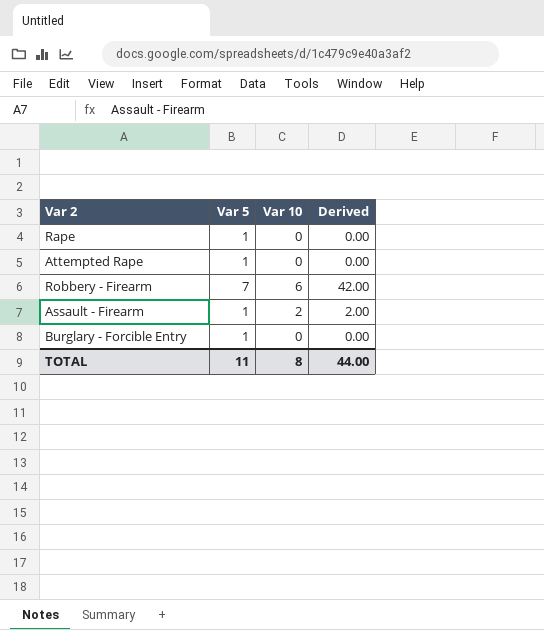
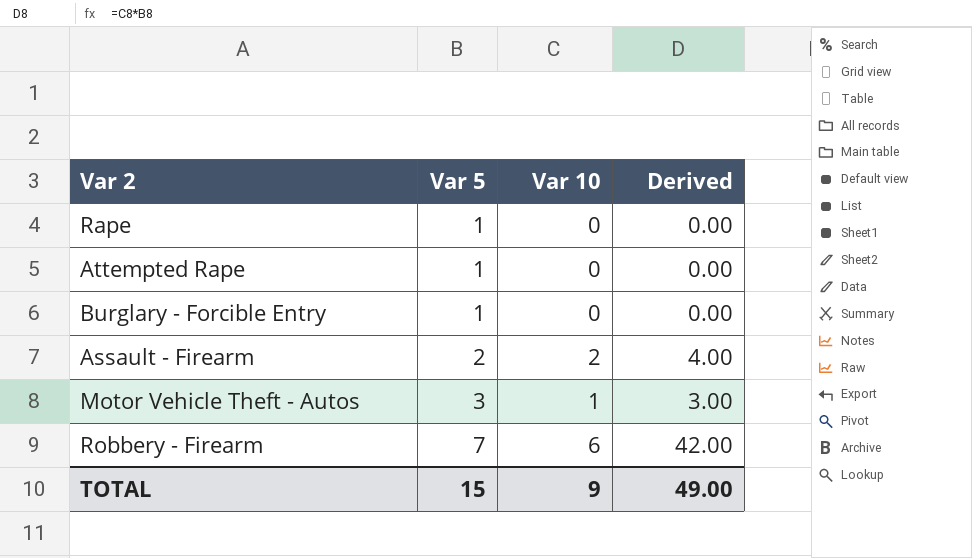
row order: none -> Var 5 ascending
Assault - Firearm | Var 5: 1 -> 2
Assault - Firearm | Derived: 2.00 -> 4.00
row Motor Vehicle Theft - Autos: none -> 3 | 1 | 3.00
TOTAL | Var 5: 11 -> 15
TOTAL | Var 10: 8 -> 9
TOTAL | Derived: 44.00 -> 49.00

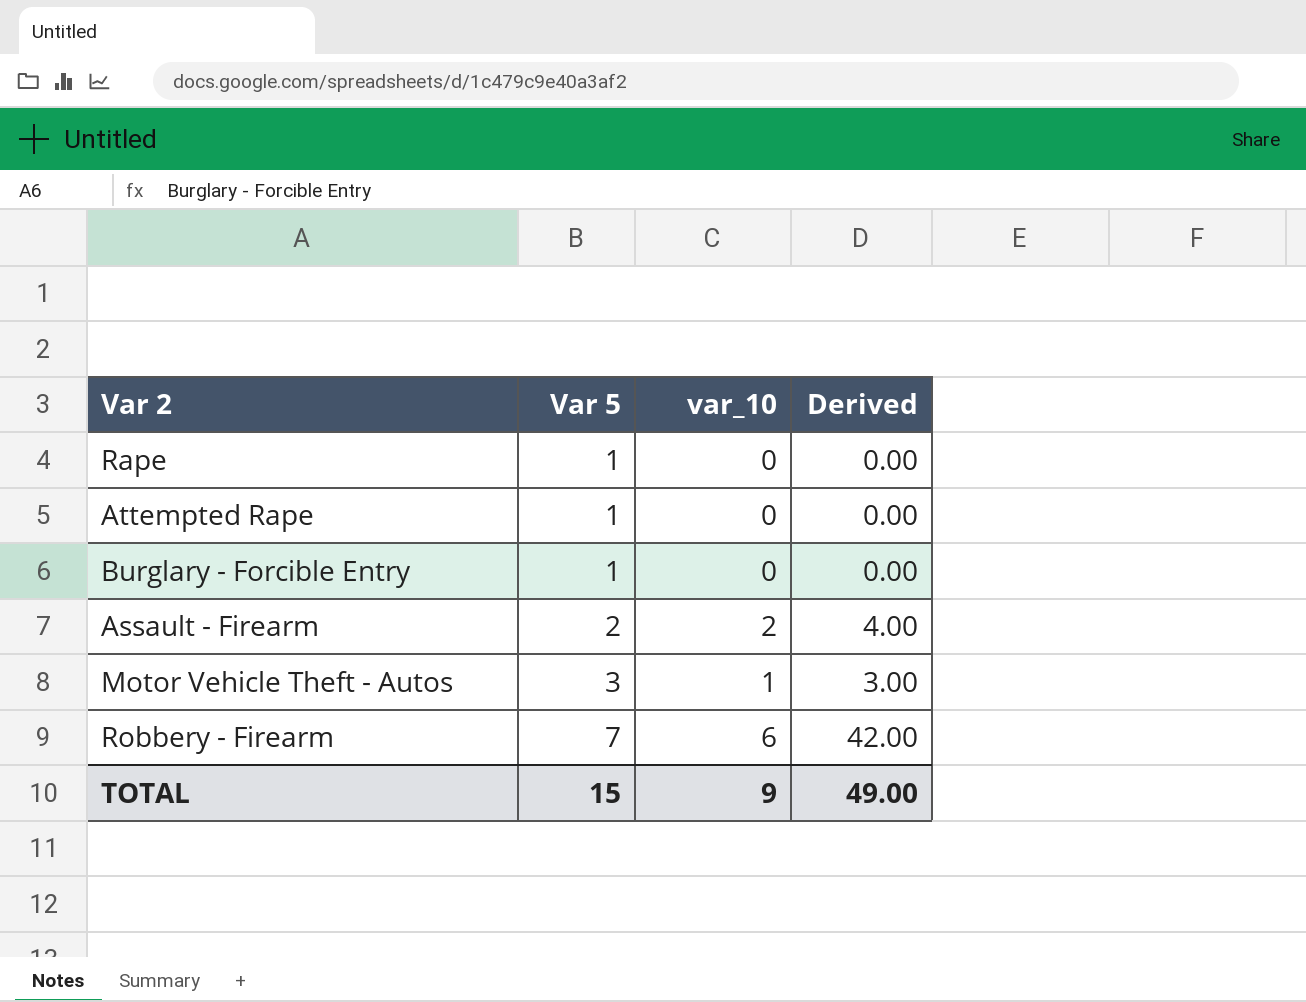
column name: Var 10 -> var_10

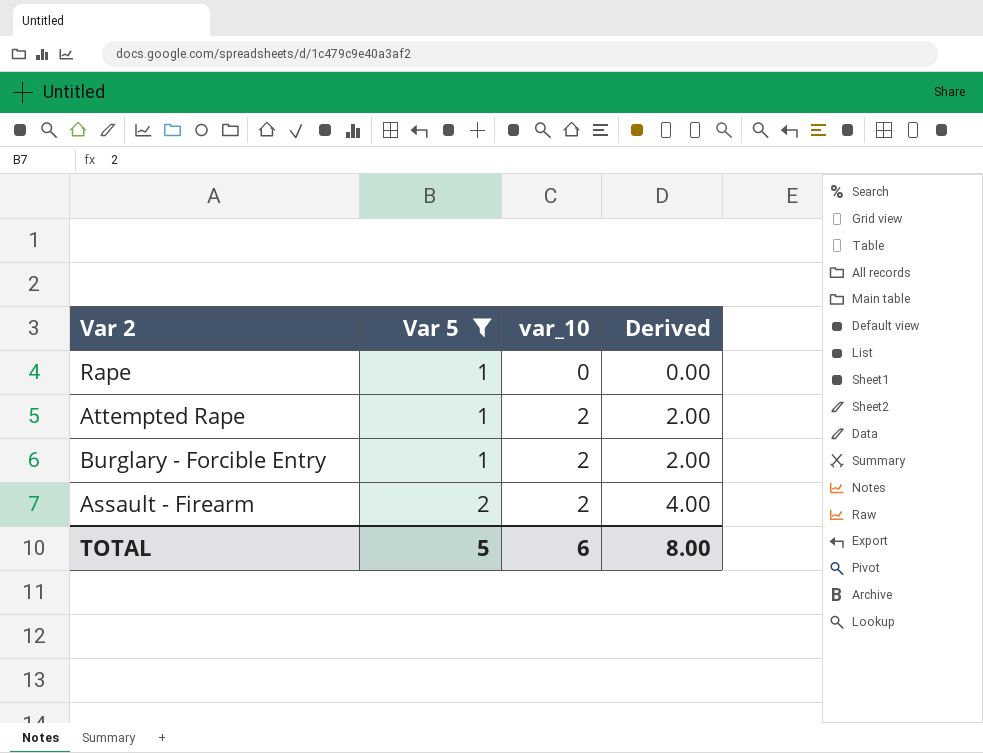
filter: none -> Var 5 <= 2
Attempted Rape | var_10: 0 -> 2
Attempted Rape | Derived: 0.00 -> 2.00
Burglary - Forcible Entry | var_10: 0 -> 2
Burglary - Forcible Entry | Derived: 0.00 -> 2.00
TOTAL | Var 5: 15 -> 5
TOTAL | var_10: 9 -> 6
TOTAL | Derived: 49.00 -> 8.00

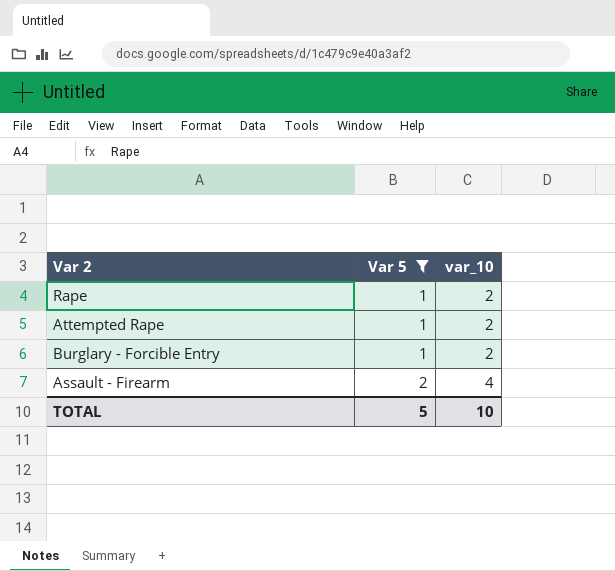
column Derived | formula: [Var 5] * [var_10] -> none
Rape | var_10: 0 -> 2
Assault - Firearm | var_10: 2 -> 4
TOTAL | var_10: 6 -> 10

